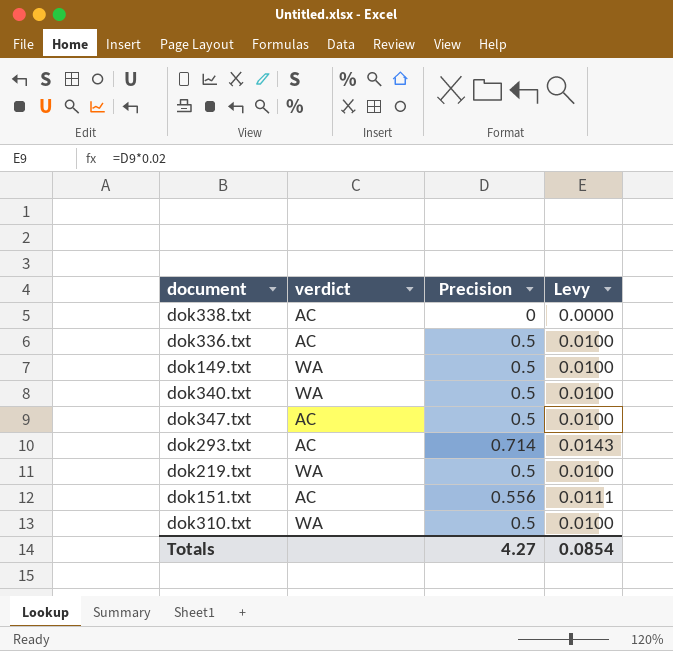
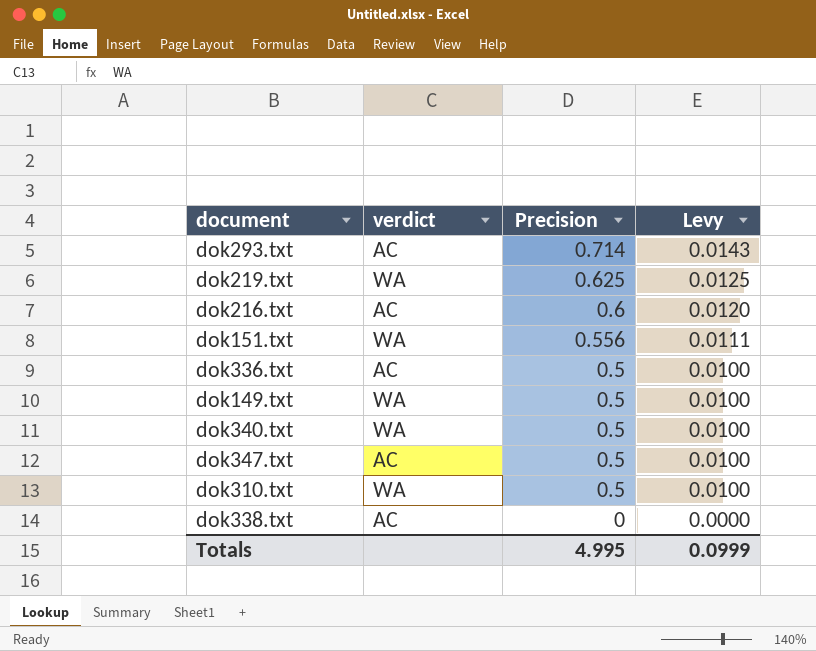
row order: none -> Precision descending
dok219.txt | Precision: 0.5 -> 0.625
dok219.txt | Levy: 0.0100 -> 0.0125
row dok216.txt: none -> AC | 0.6 | 0.0120
dok151.txt | verdict: AC -> WA
Totals | Precision: 4.27 -> 4.995
Totals | Levy: 0.0854 -> 0.0999

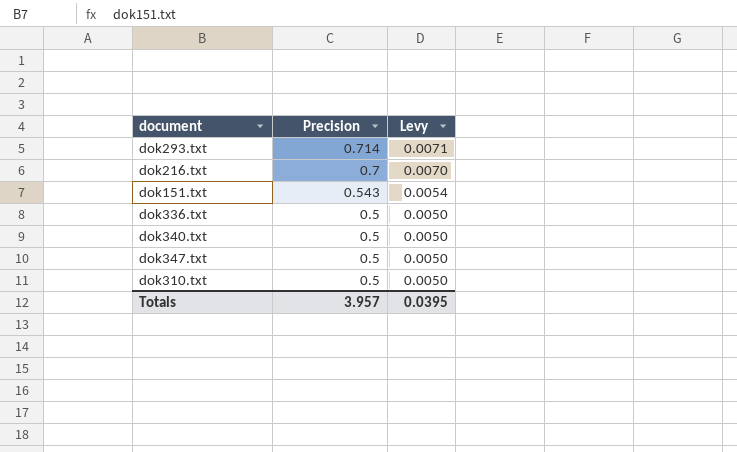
column verdict | position: 2 -> none
column Levy | formula: [Precision] * 0.02 -> [Precision] * 0.01
row dok219.txt: WA | 0.625 | 0.0125 -> none
row dok149.txt: WA | 0.5 | 0.0100 -> none
row dok338.txt: AC | 0 | 0.0000 -> none
dok216.txt | Precision: 0.6 -> 0.7
dok151.txt | Precision: 0.556 -> 0.543
Totals | Precision: 4.995 -> 3.957
Totals | Levy: 0.0999 -> 0.0395

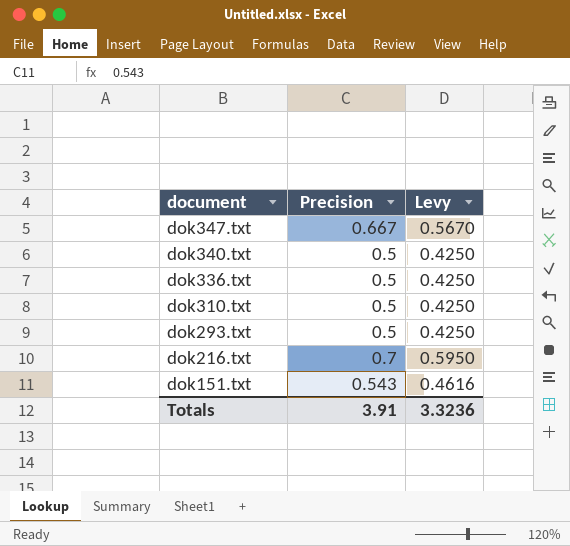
row order: Precision descending -> document descending
column Levy | formula: [Precision] * 0.01 -> [Precision] * 0.85
dok347.txt | Precision: 0.5 -> 0.667
dok293.txt | Precision: 0.714 -> 0.5
Totals | Precision: 3.957 -> 3.91
Totals | Levy: 0.0395 -> 3.3236

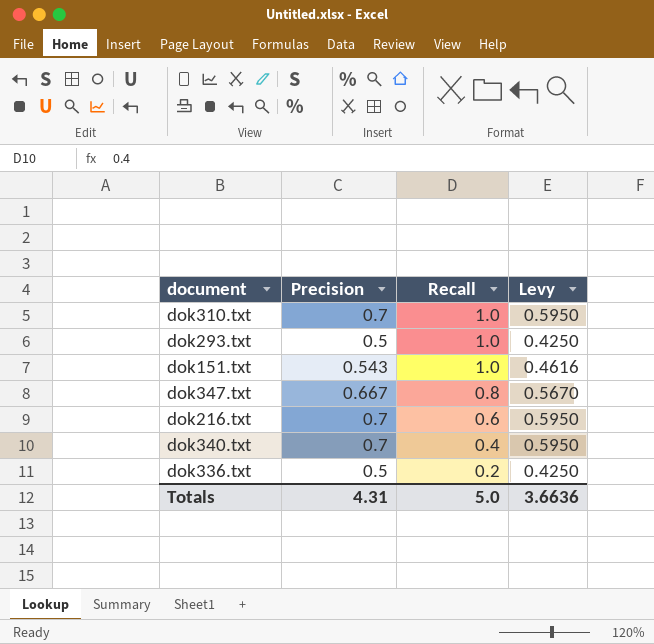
row order: document descending -> Recall descending
column Recall | position: none -> 3
dok310.txt | Precision: 0.5 -> 0.7
dok310.txt | Levy: 0.4250 -> 0.5950
dok340.txt | Precision: 0.5 -> 0.7
dok340.txt | Levy: 0.4250 -> 0.5950
Totals | Precision: 3.91 -> 4.31
Totals | Levy: 3.3236 -> 3.6636

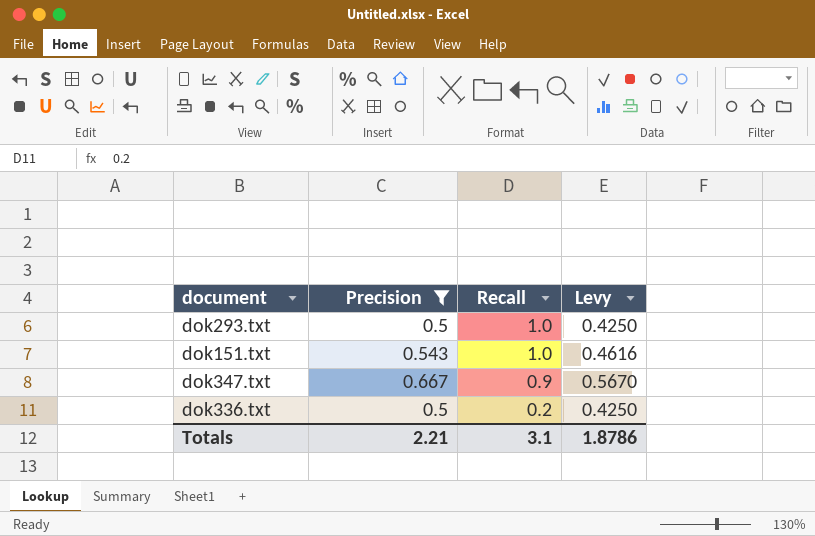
filter: none -> Precision != 0.7
dok347.txt | Recall: 0.8 -> 0.9
Totals | Precision: 4.31 -> 2.21
Totals | Recall: 5.0 -> 3.1
Totals | Levy: 3.6636 -> 1.8786

